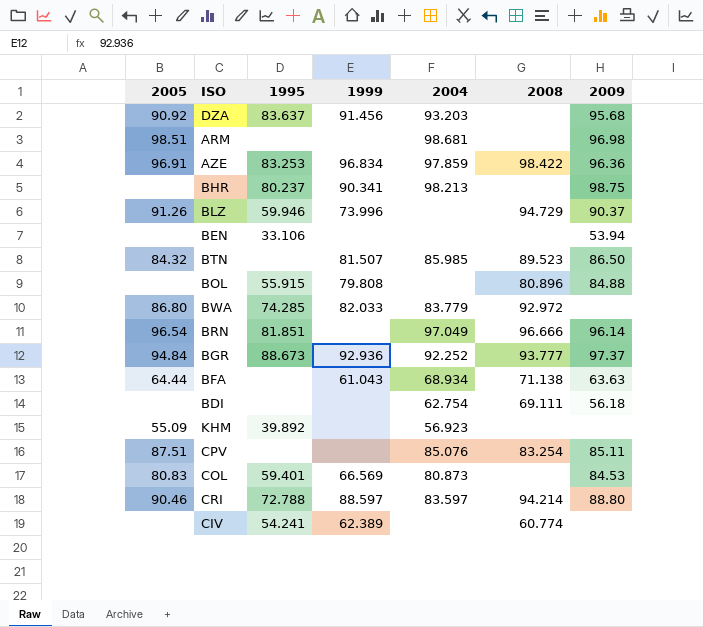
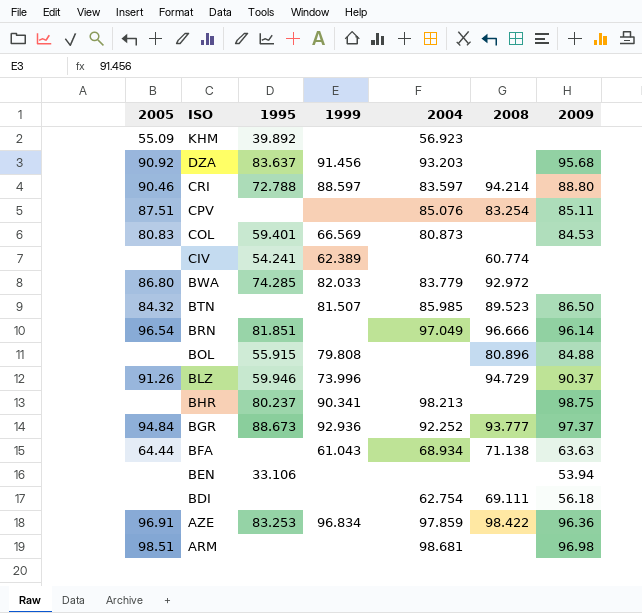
row order: none -> ISO descending

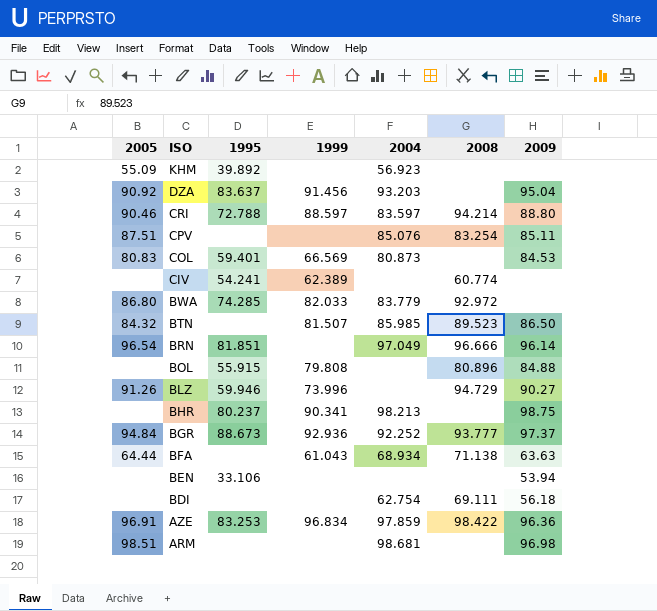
DZA | 2009: 95.68 -> 95.04
BLZ | 2009: 90.37 -> 90.27

